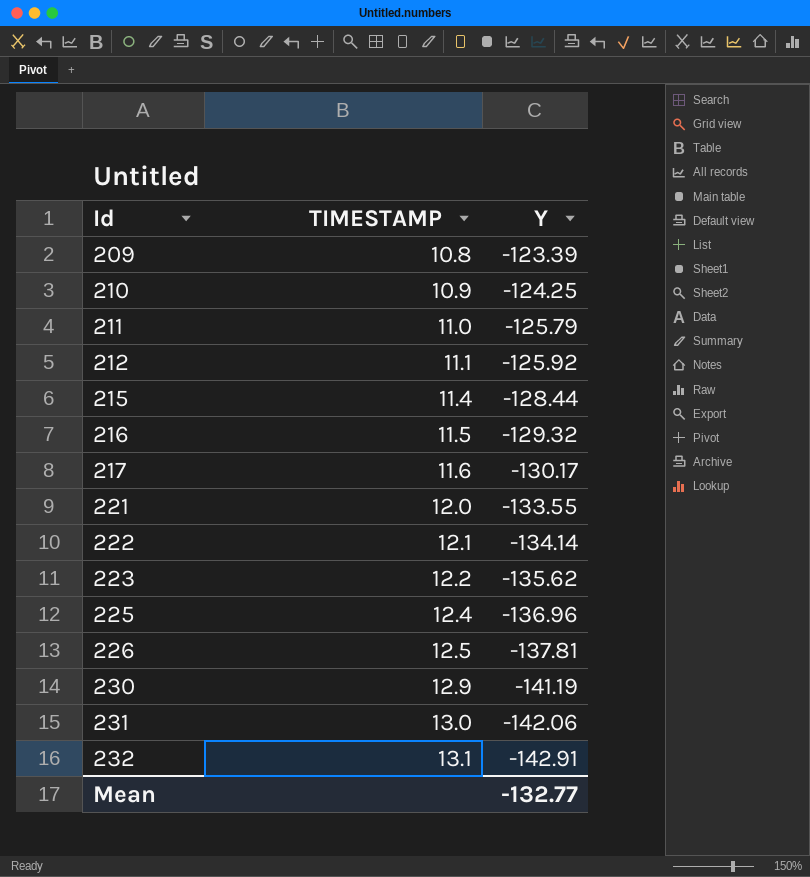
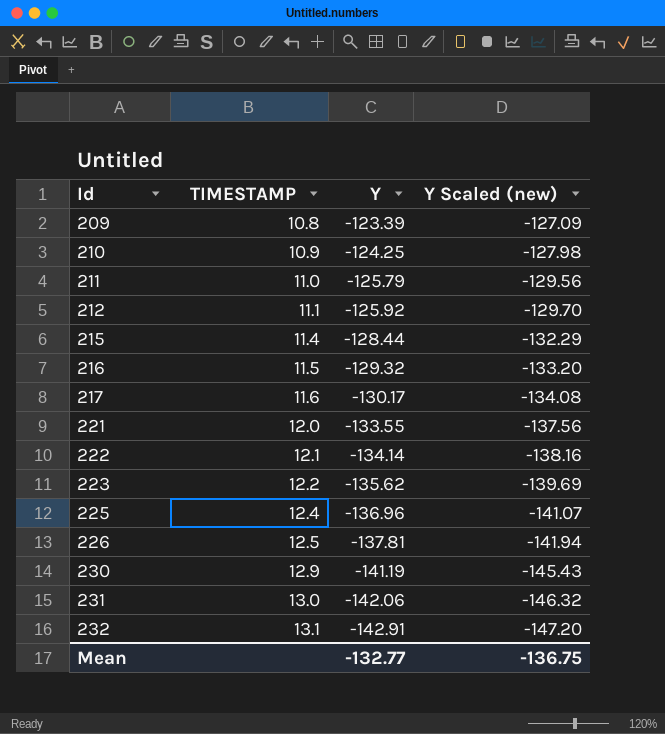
column Y Scaled (new) | formula: none -> [Y] * 1.03

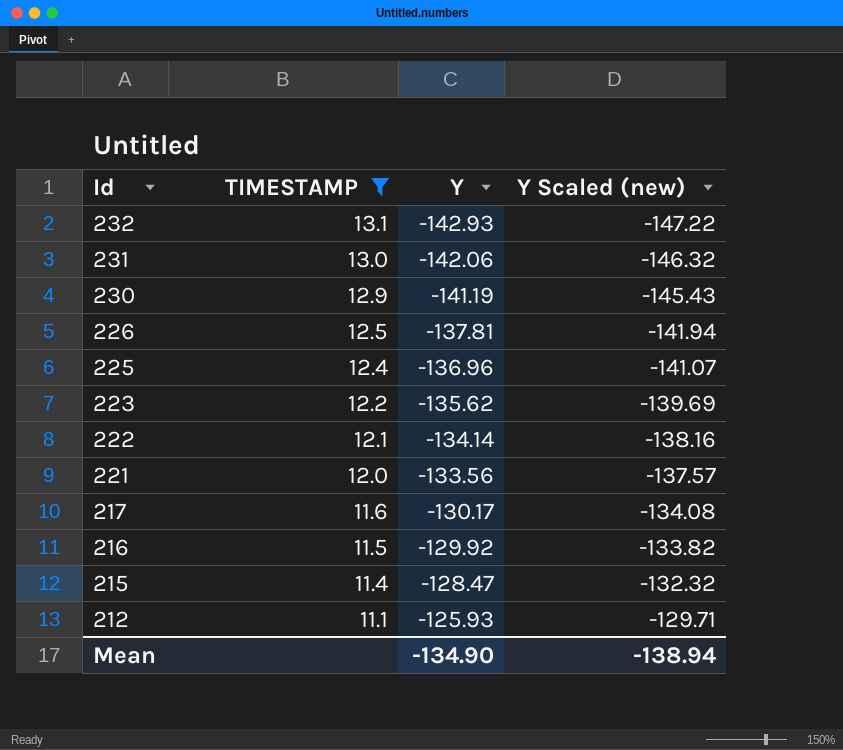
filter: none -> TIMESTAMP >= 11.1
row order: Id ascending -> Id descending
232 | Y: -142.91 -> -142.93
232 | Y Scaled (new): -147.20 -> -147.22
221 | Y: -133.55 -> -133.56
221 | Y Scaled (new): -137.56 -> -137.57
216 | Y: -129.32 -> -129.92
216 | Y Scaled (new): -133.20 -> -133.82
215 | Y: -128.44 -> -128.47
215 | Y Scaled (new): -132.29 -> -132.32
212 | Y: -125.92 -> -125.93
212 | Y Scaled (new): -129.70 -> -129.71
Mean | Y: -132.77 -> -134.90
Mean | Y Scaled (new): -136.75 -> -138.94

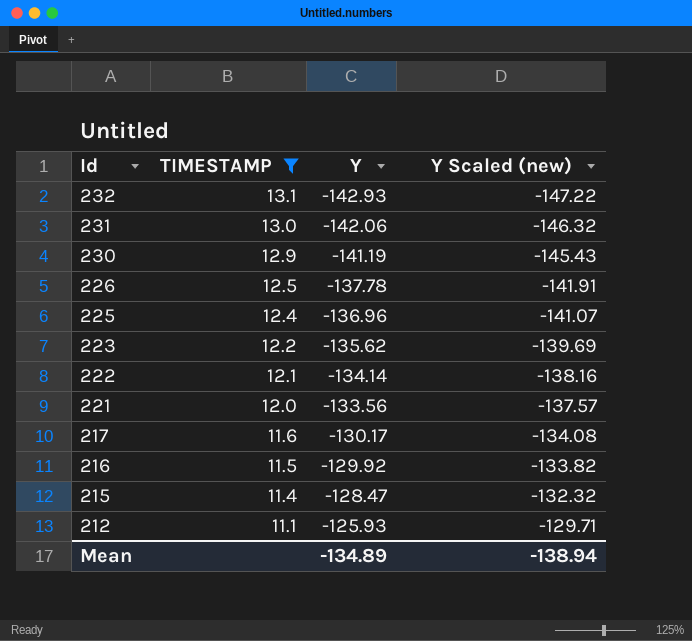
226 | Y: -137.81 -> -137.78
226 | Y Scaled (new): -141.94 -> -141.91
Mean | Y: -134.90 -> -134.89

